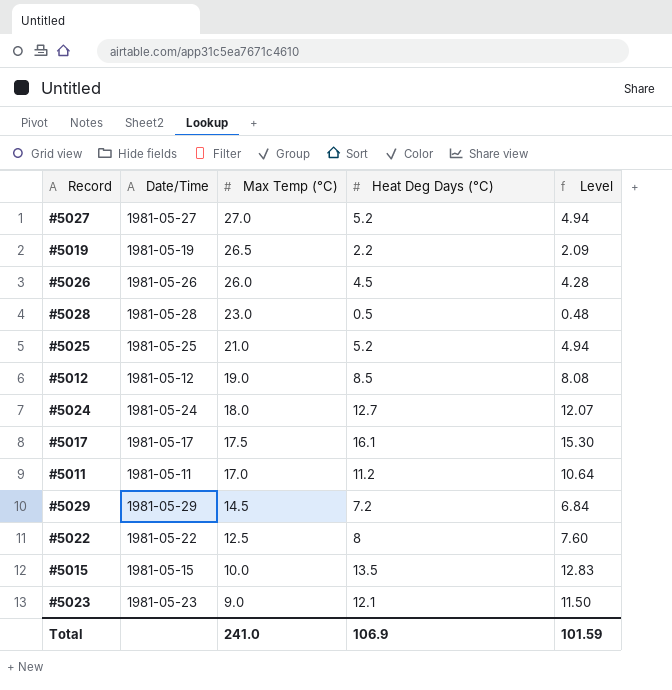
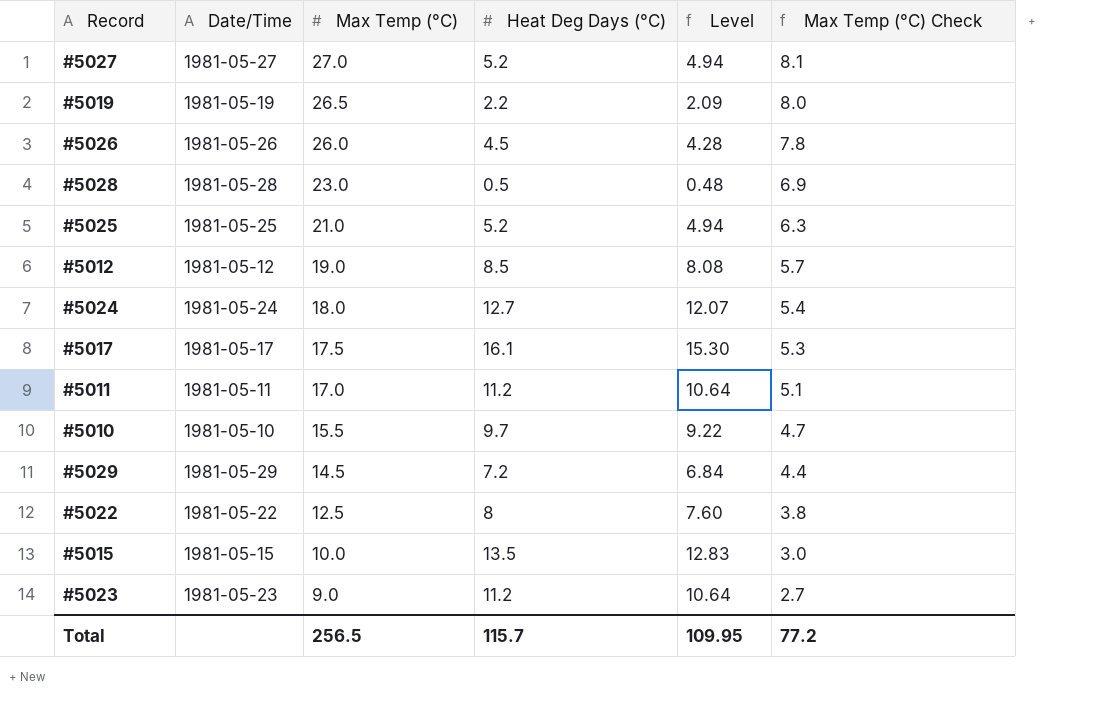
column Max Temp (°C) Check | formula: none -> [Max Temp (°C)] * 0.3
row #5010: none -> 1981-05-10 | 15.5 | 9.7 | 9.22 | 4.7
#5023 | Heat Deg Days (°C): 12.1 -> 11.2
#5023 | Level: 11.50 -> 10.64
Total | Max Temp (°C): 241.0 -> 256.5
Total | Heat Deg Days (°C): 106.9 -> 115.7
Total | Level: 101.59 -> 109.95

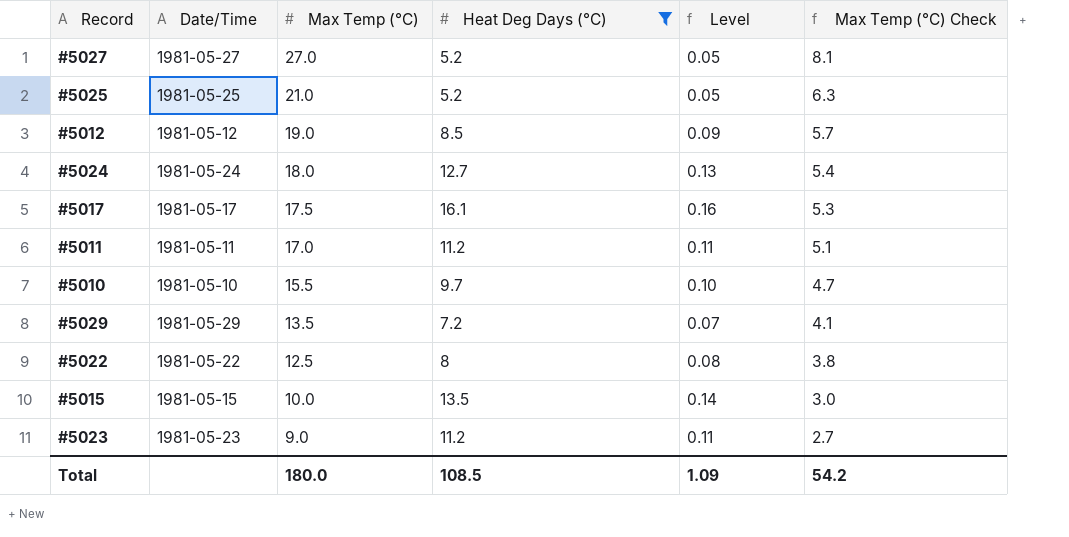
filter: none -> Heat Deg Days (°C) >= 5.2
column Level | formula: [Heat Deg Days (°C)] * 0.95 -> [Heat Deg Days (°C)] * 0.01
#5029 | Max Temp (°C): 14.5 -> 13.5
#5029 | Max Temp (°C) Check: 4.4 -> 4.1
Total | Max Temp (°C): 256.5 -> 180.0
Total | Heat Deg Days (°C): 115.7 -> 108.5
Total | Level: 109.95 -> 1.09
Total | Max Temp (°C) Check: 77.2 -> 54.2

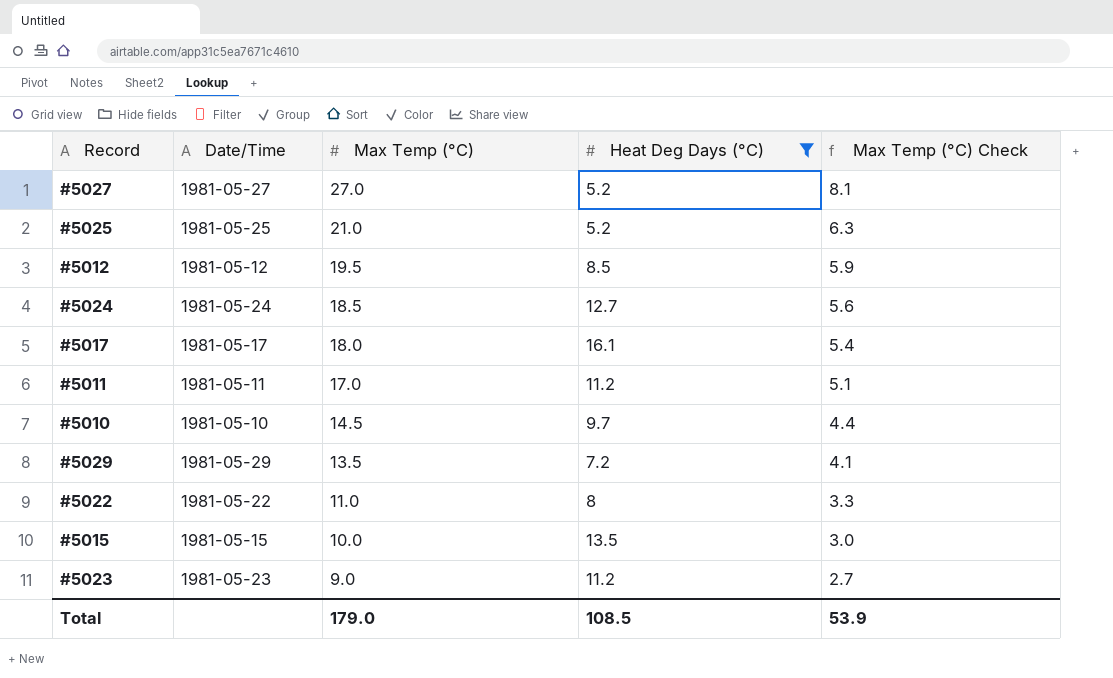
column Level | formula: [Heat Deg Days (°C)] * 0.01 -> none
#5012 | Max Temp (°C): 19.0 -> 19.5
#5012 | Max Temp (°C) Check: 5.7 -> 5.9
#5024 | Max Temp (°C): 18.0 -> 18.5
#5024 | Max Temp (°C) Check: 5.4 -> 5.6
#5017 | Max Temp (°C): 17.5 -> 18.0
#5017 | Max Temp (°C) Check: 5.3 -> 5.4
#5010 | Max Temp (°C): 15.5 -> 14.5
#5010 | Max Temp (°C) Check: 4.7 -> 4.4
#5022 | Max Temp (°C): 12.5 -> 11.0
#5022 | Max Temp (°C) Check: 3.8 -> 3.3
Total | Max Temp (°C): 180.0 -> 179.0
Total | Max Temp (°C) Check: 54.2 -> 53.9

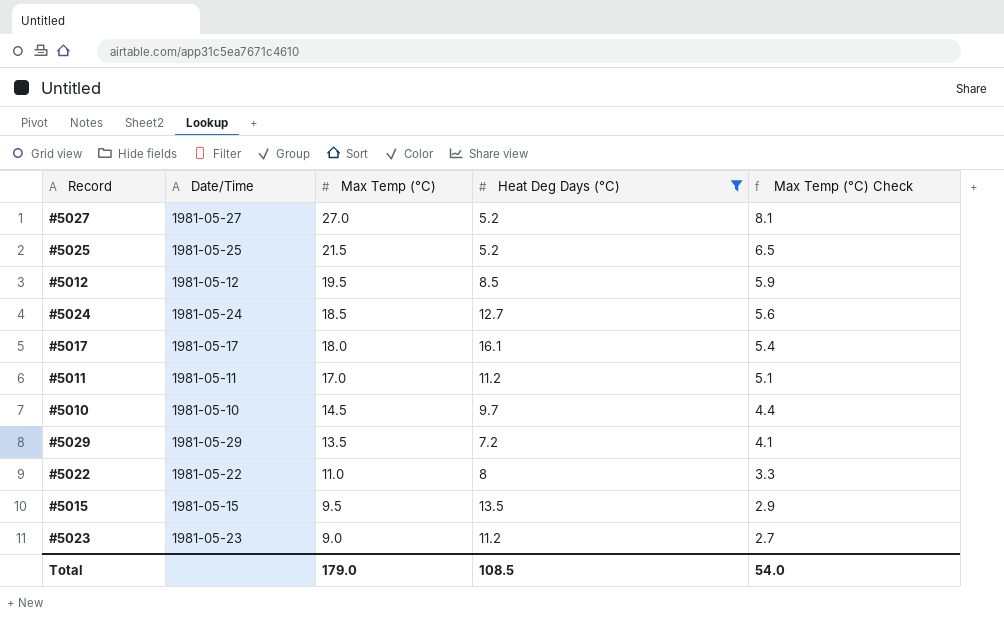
#5025 | Max Temp (°C): 21.0 -> 21.5
#5025 | Max Temp (°C) Check: 6.3 -> 6.5
#5015 | Max Temp (°C): 10.0 -> 9.5
#5015 | Max Temp (°C) Check: 3.0 -> 2.9
Total | Max Temp (°C) Check: 53.9 -> 54.0

